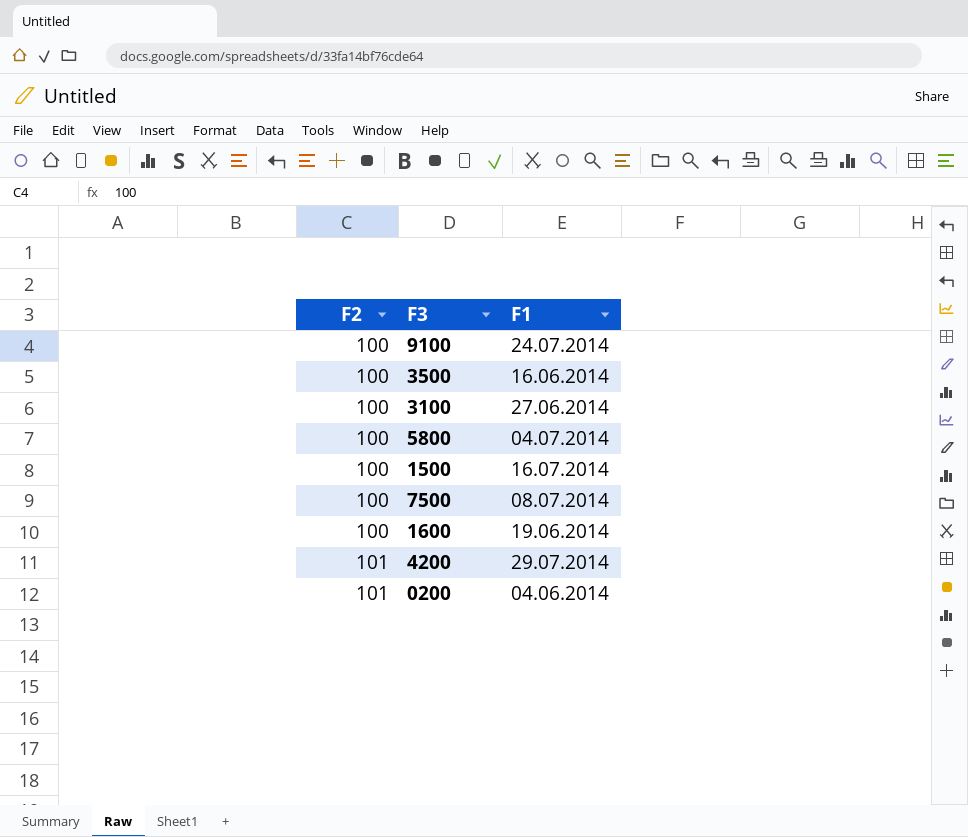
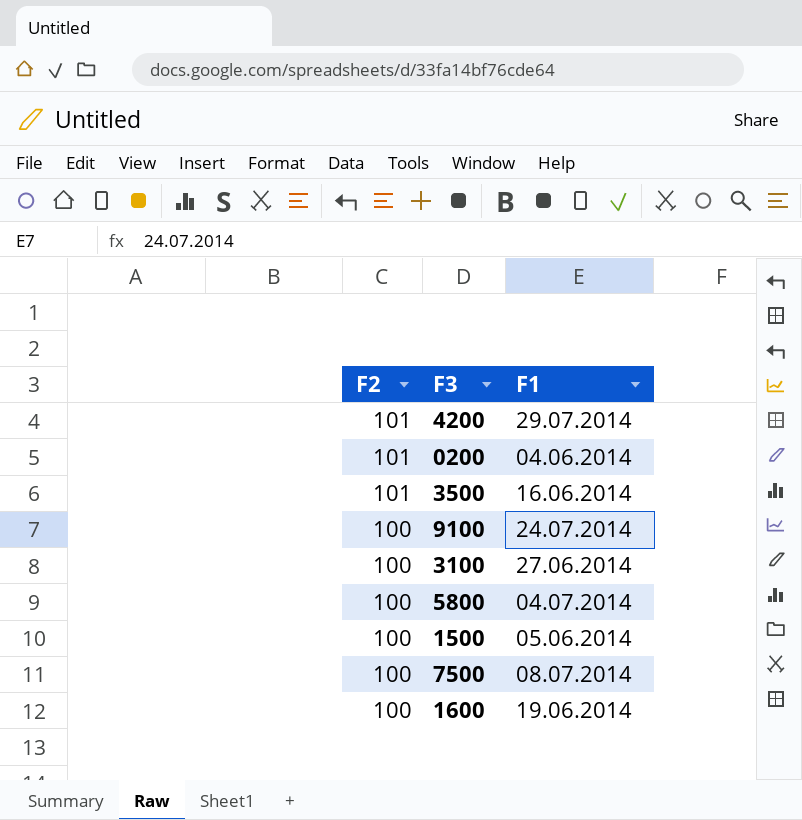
row order: F2 ascending -> F2 descending
3500 | F2: 100 -> 101
1500 | F1: 16.07.2014 -> 05.06.2014

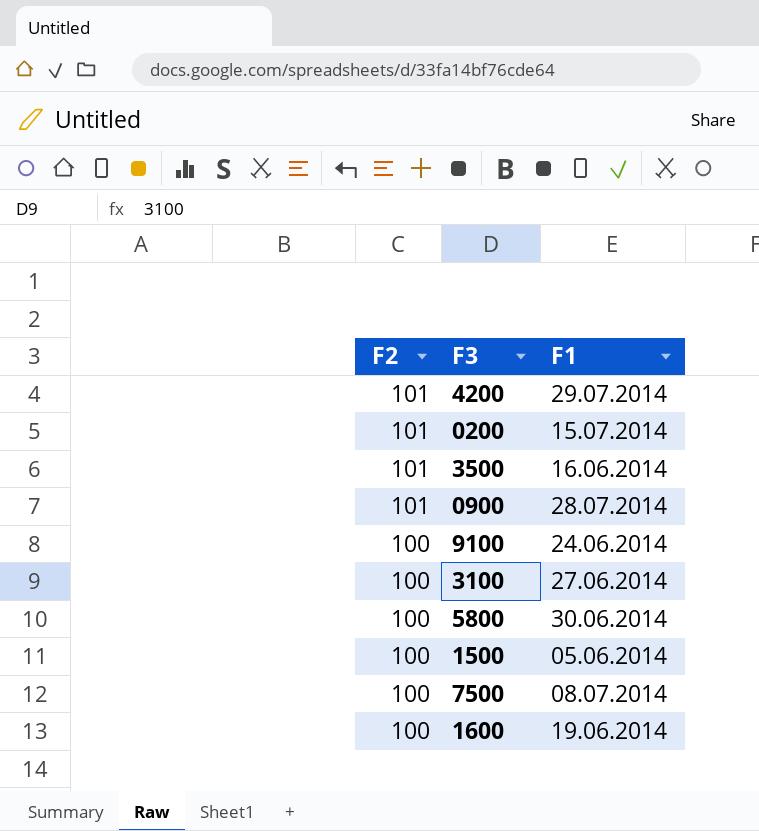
0200 | F1: 04.06.2014 -> 15.07.2014
row 0900: none -> 101 | 28.07.2014
9100 | F1: 24.07.2014 -> 24.06.2014
5800 | F1: 04.07.2014 -> 30.06.2014

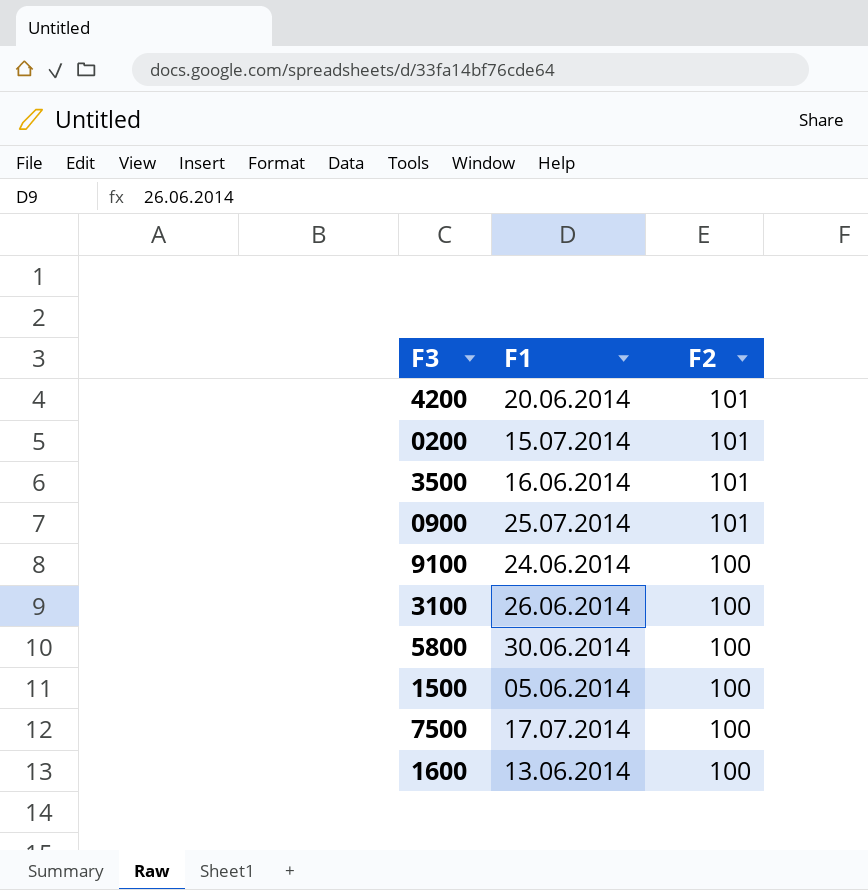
column F2 | position: 1 -> 3
4200 | F1: 29.07.2014 -> 20.06.2014
0900 | F1: 28.07.2014 -> 25.07.2014
3100 | F1: 27.06.2014 -> 26.06.2014
7500 | F1: 08.07.2014 -> 17.07.2014
1600 | F1: 19.06.2014 -> 13.06.2014

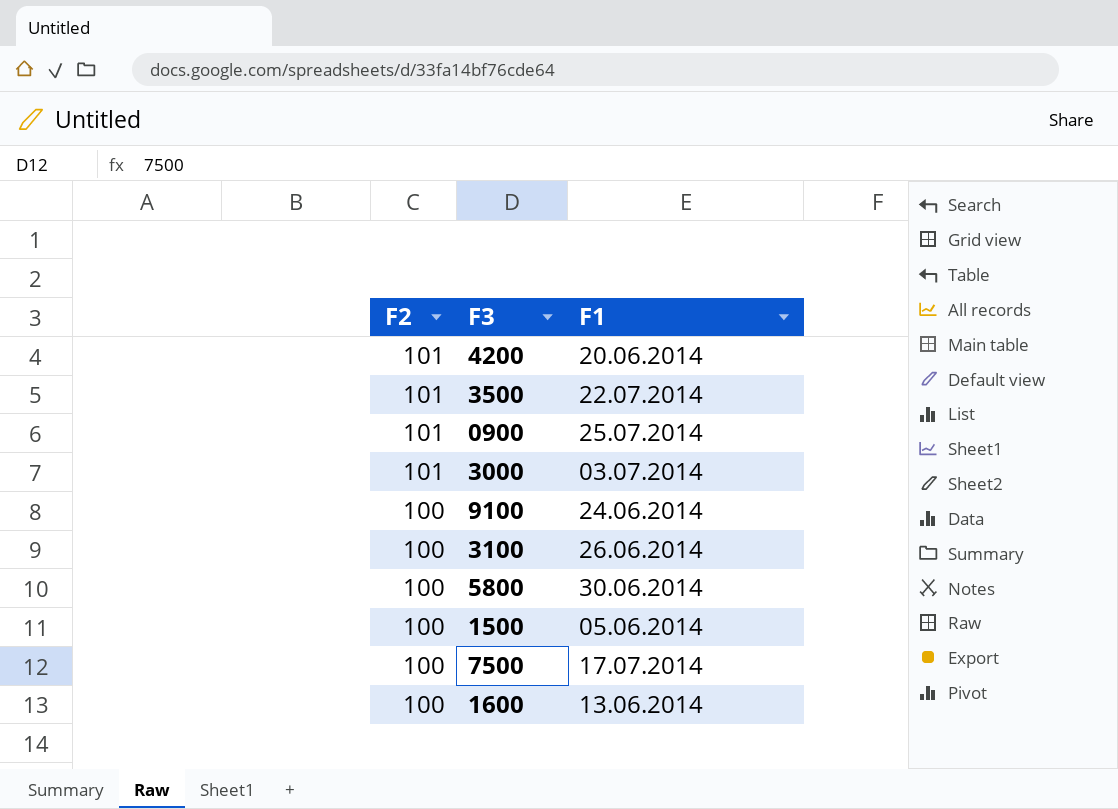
column F2 | position: 3 -> 1
row 0200: 15.07.2014 | 101 -> none
3500 | F1: 16.06.2014 -> 22.07.2014
row 3000: none -> 101 | 03.07.2014

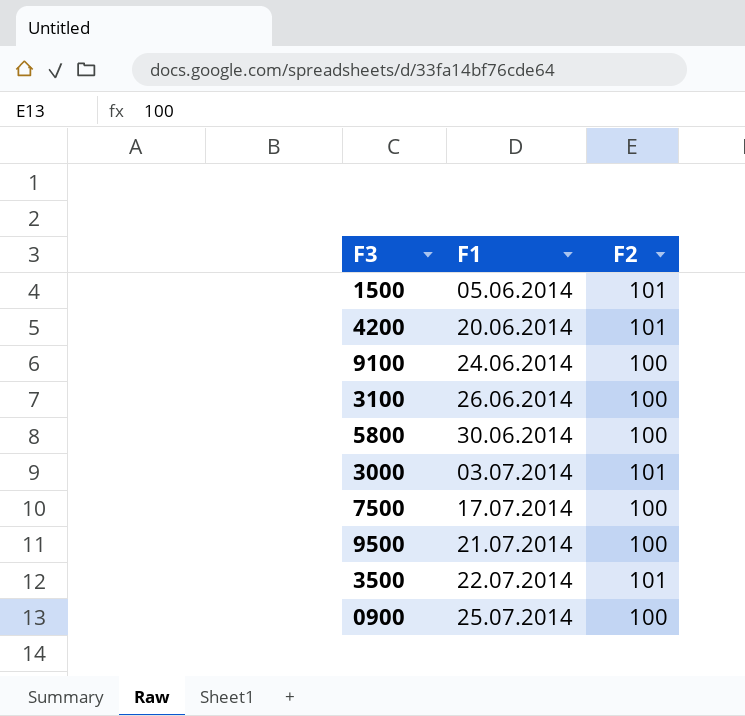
row order: F2 descending -> F1 ascending
column F2 | position: 1 -> 3
row 1600: 100 | 13.06.2014 -> none
1500 | F2: 100 -> 101
row 9500: none -> 21.07.2014 | 100
0900 | F2: 101 -> 100

